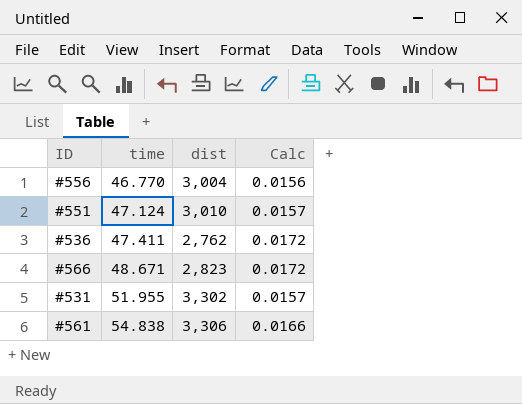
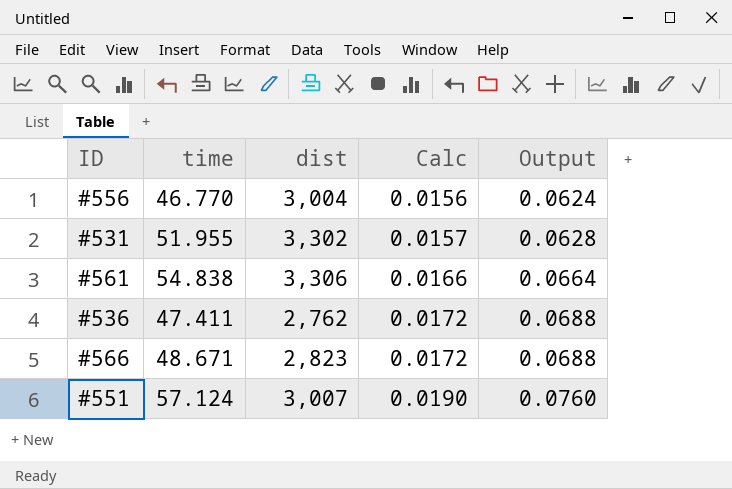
row order: time ascending -> Calc ascending
column Output | formula: none -> [Calc] * 4
#551 | time: 47.124 -> 57.124
#551 | dist: 3,010 -> 3,007
#551 | Calc: 0.0157 -> 0.0190

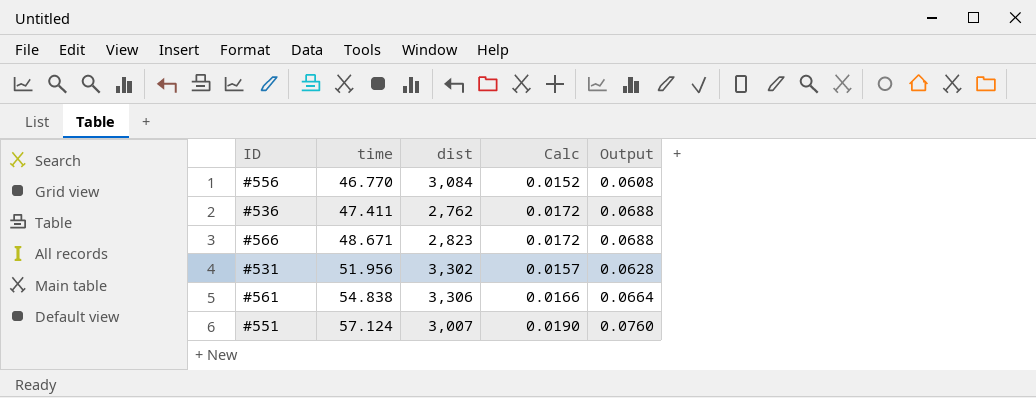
row order: Calc ascending -> time ascending
#556 | dist: 3,004 -> 3,084
#556 | Calc: 0.0156 -> 0.0152
#556 | Output: 0.0624 -> 0.0608
#531 | time: 51.955 -> 51.956

